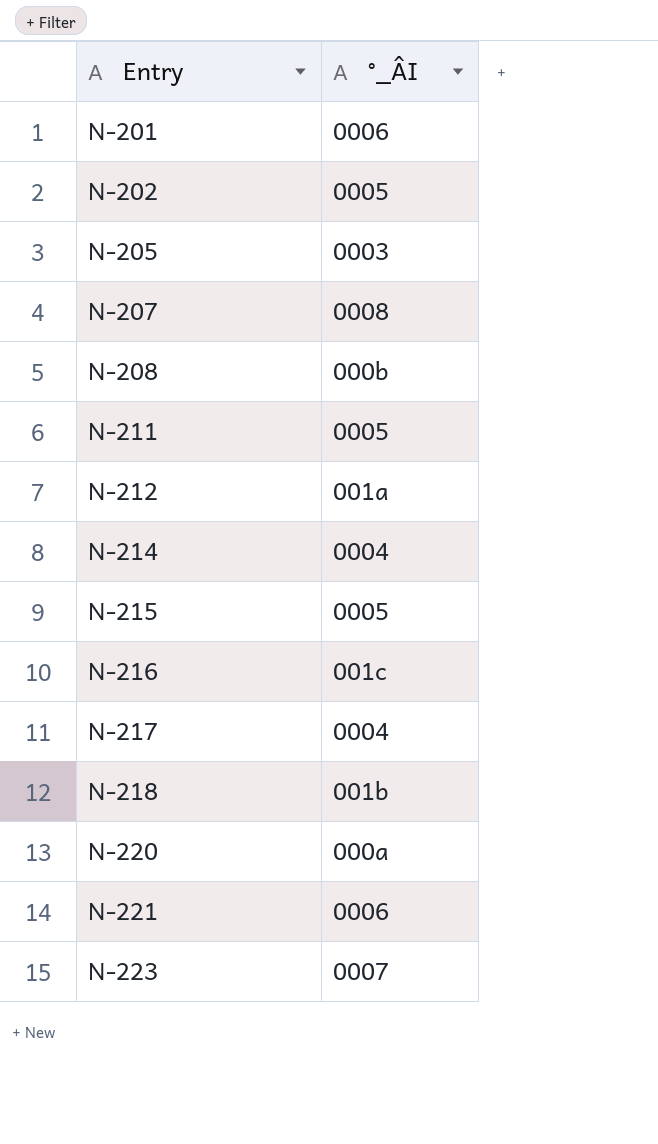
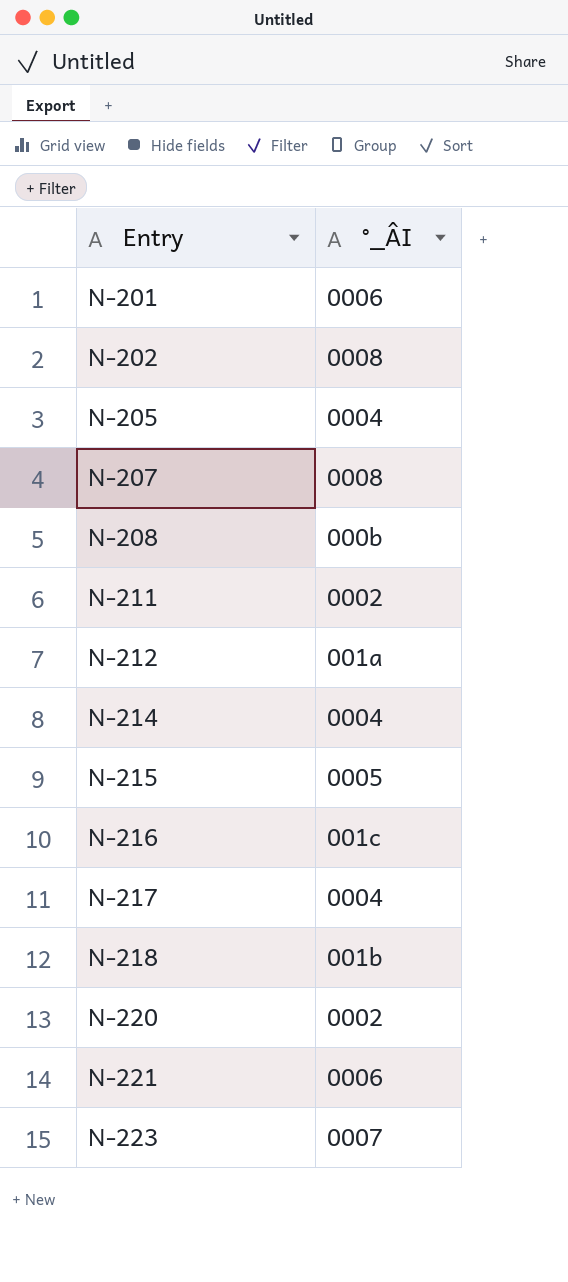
N-202 | °_ÂI: 0005 -> 0008
N-205 | °_ÂI: 0003 -> 0004
N-211 | °_ÂI: 0005 -> 0002
N-220 | °_ÂI: 000a -> 0002

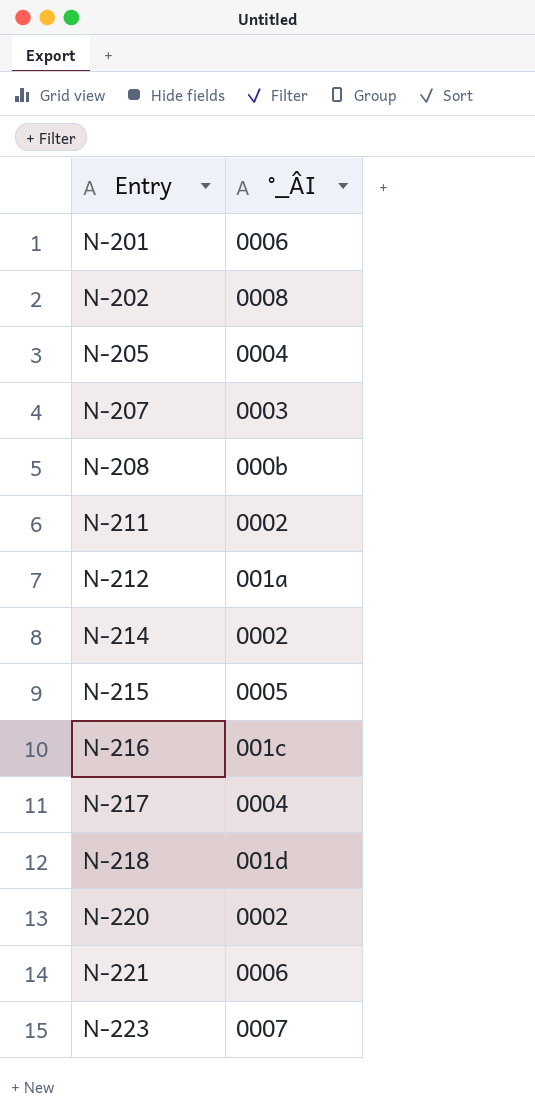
N-207 | °_ÂI: 0008 -> 0003
N-214 | °_ÂI: 0004 -> 0002
N-218 | °_ÂI: 001b -> 001d

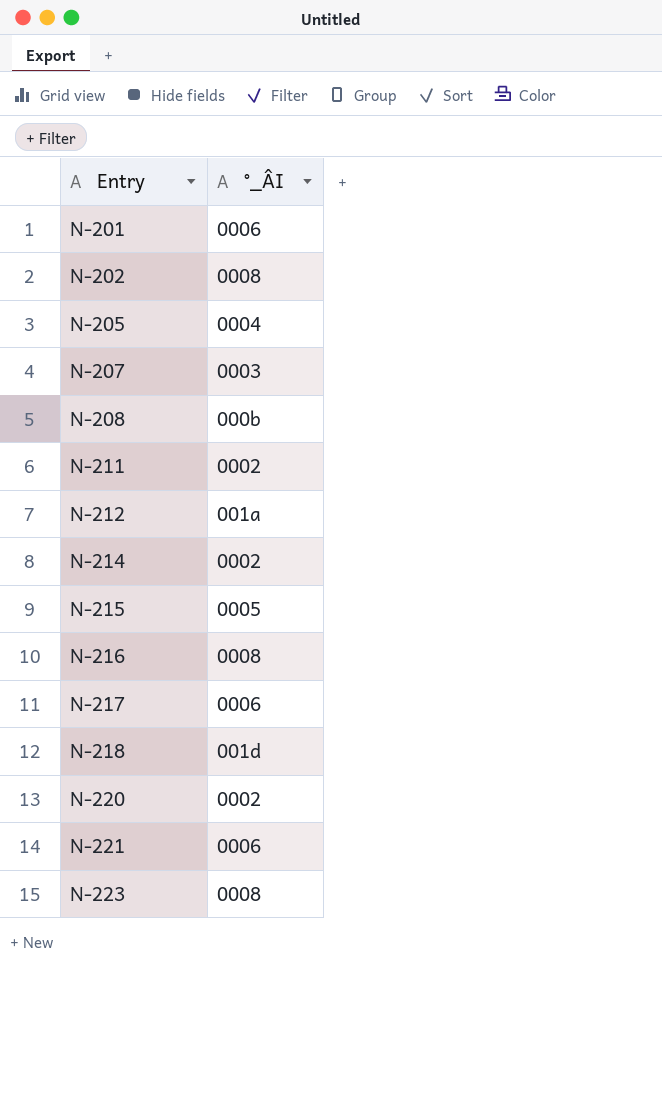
N-216 | °_ÂI: 001c -> 0008
N-217 | °_ÂI: 0004 -> 0006
N-223 | °_ÂI: 0007 -> 0008

